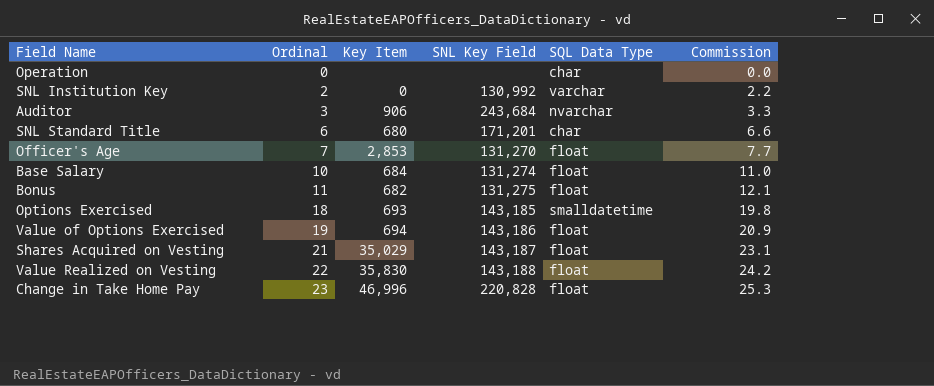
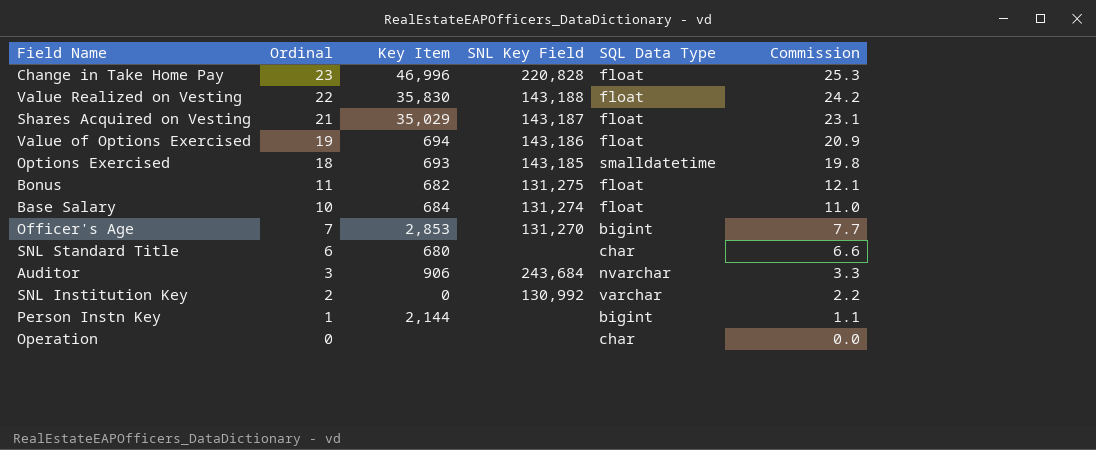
row order: Ordinal ascending -> Ordinal descending
Officer's Age | SQL Data Type: float -> bigint
SNL Standard Title | SNL Key Field: 171,201 -> none
row Person Instn Key: none -> 1 | 2,144 | none | bigint | 1.1

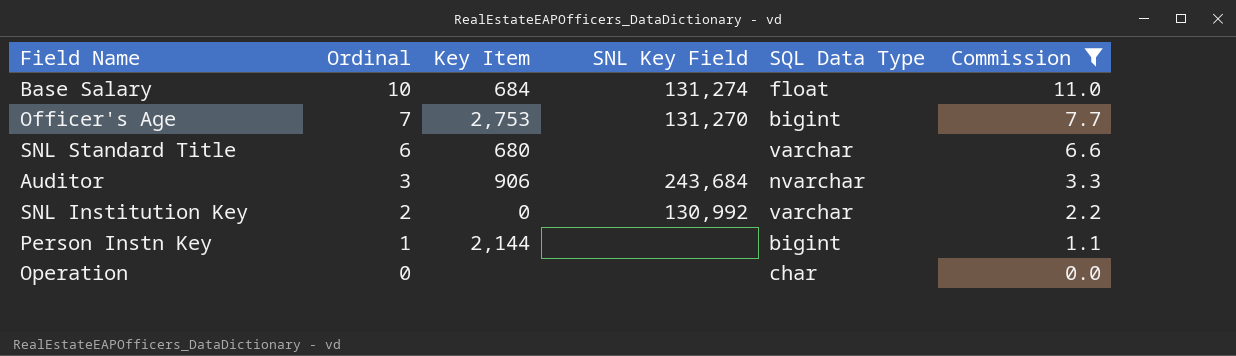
filter: none -> Commission <= 11.0
Officer's Age | Key Item: 2,853 -> 2,753
SNL Standard Title | SQL Data Type: char -> varchar

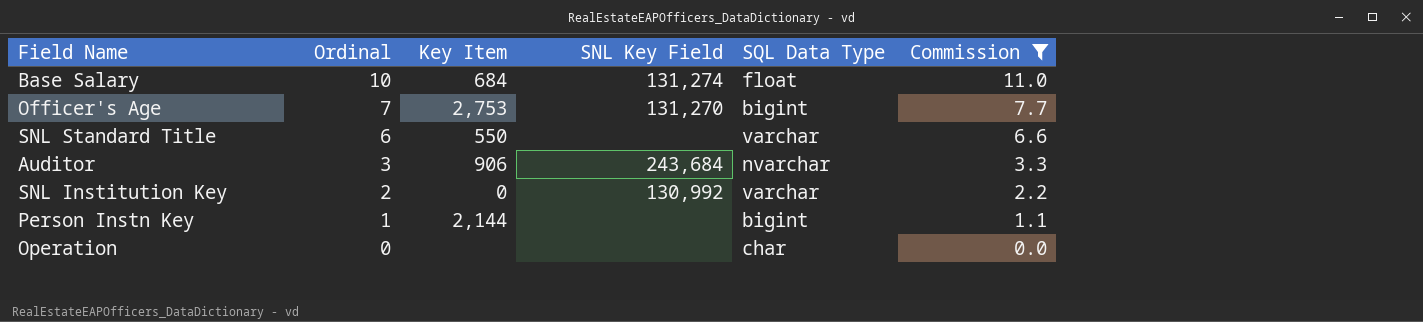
SNL Standard Title | Key Item: 680 -> 550

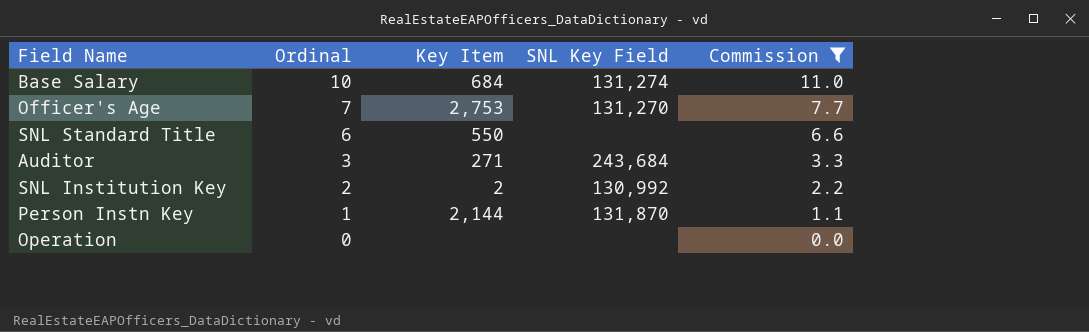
column SQL Data Type | position: 5 -> none
Auditor | Key Item: 906 -> 271
SNL Institution Key | Key Item: 0 -> 2
Person Instn Key | SNL Key Field: none -> 131,870

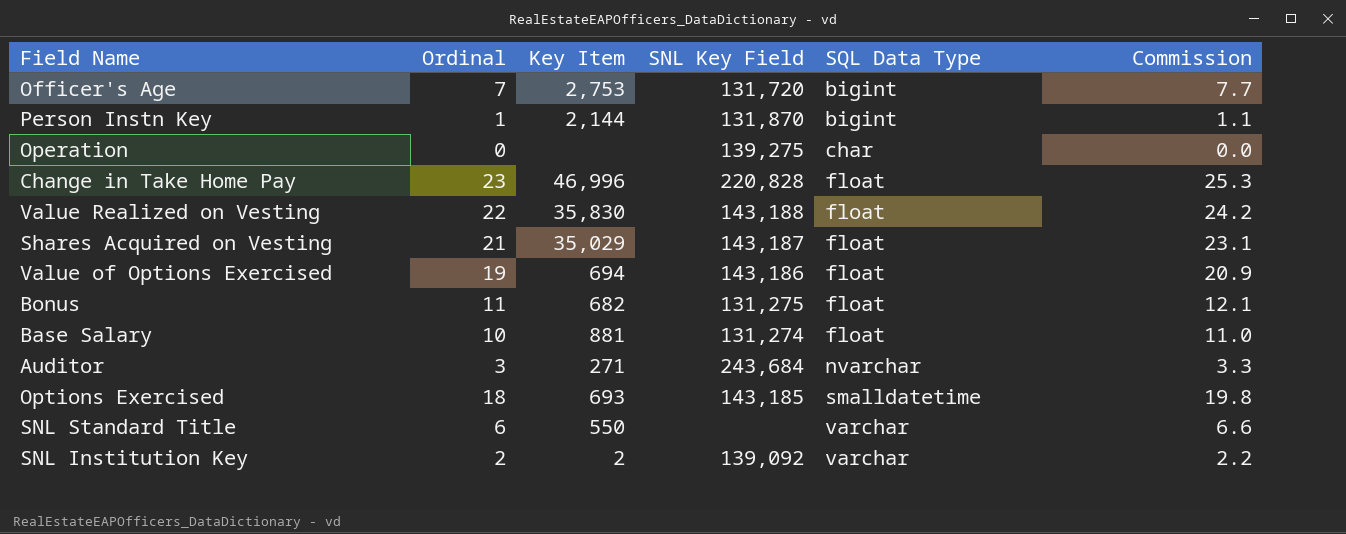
filter: Commission <= 11.0 -> none
row order: Ordinal descending -> SQL Data Type ascending
column SQL Data Type | position: none -> 5
Officer's Age | SNL Key Field: 131,270 -> 131,720
Operation | SNL Key Field: none -> 139,275
Base Salary | Key Item: 684 -> 881
SNL Institution Key | SNL Key Field: 130,992 -> 139,092

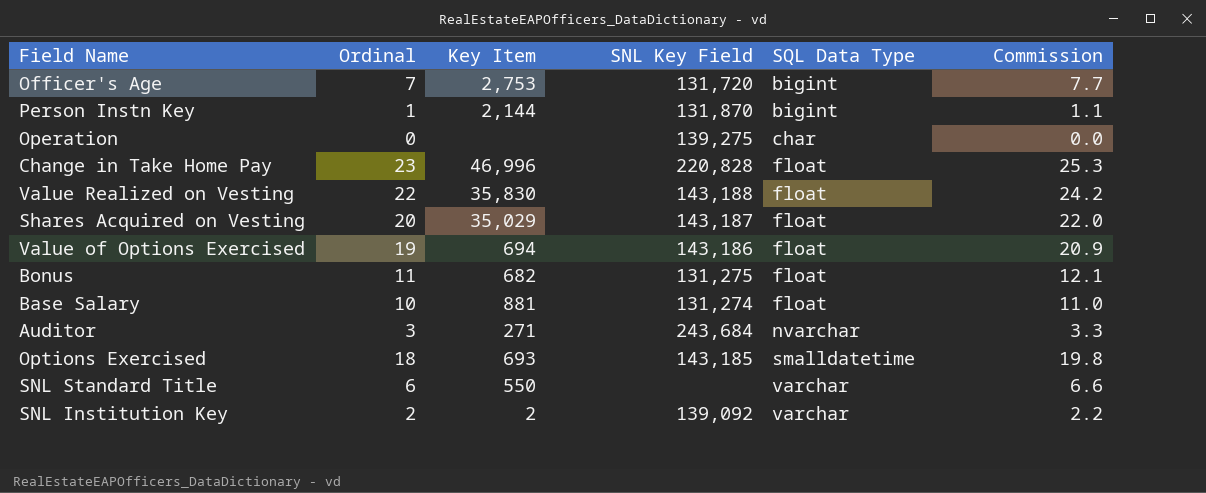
Shares Acquired on Vesting | Ordinal: 21 -> 20
Shares Acquired on Vesting | Commission: 23.1 -> 22.0

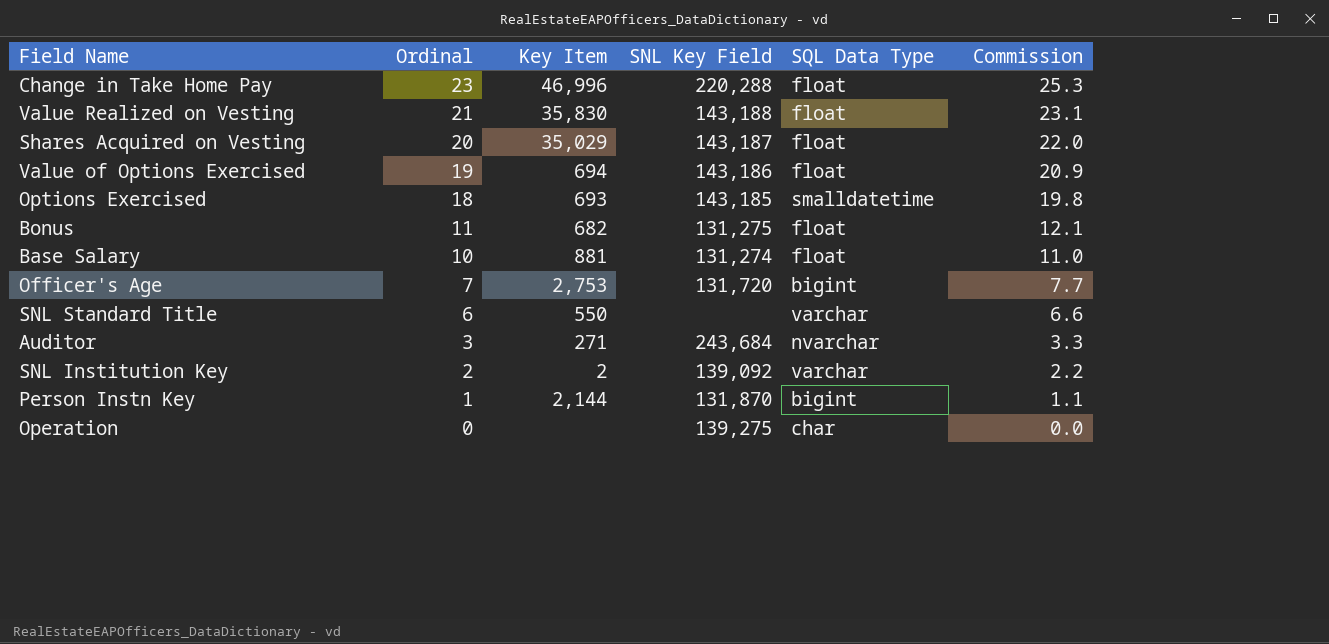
row order: SQL Data Type ascending -> Ordinal descending
Change in Take Home Pay | SNL Key Field: 220,828 -> 220,288
Value Realized on Vesting | Ordinal: 22 -> 21
Value Realized on Vesting | Commission: 24.2 -> 23.1

